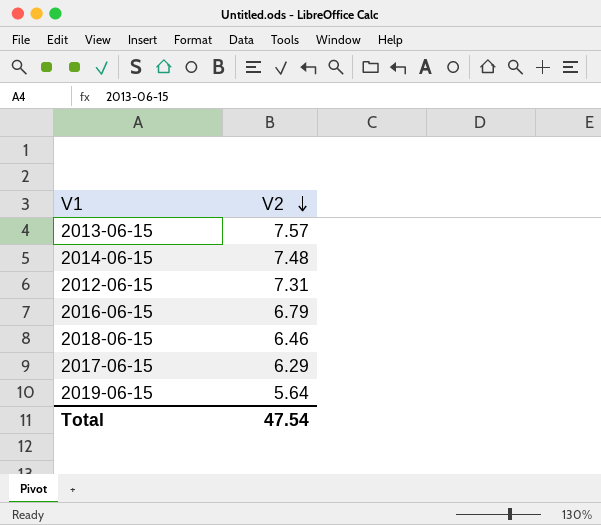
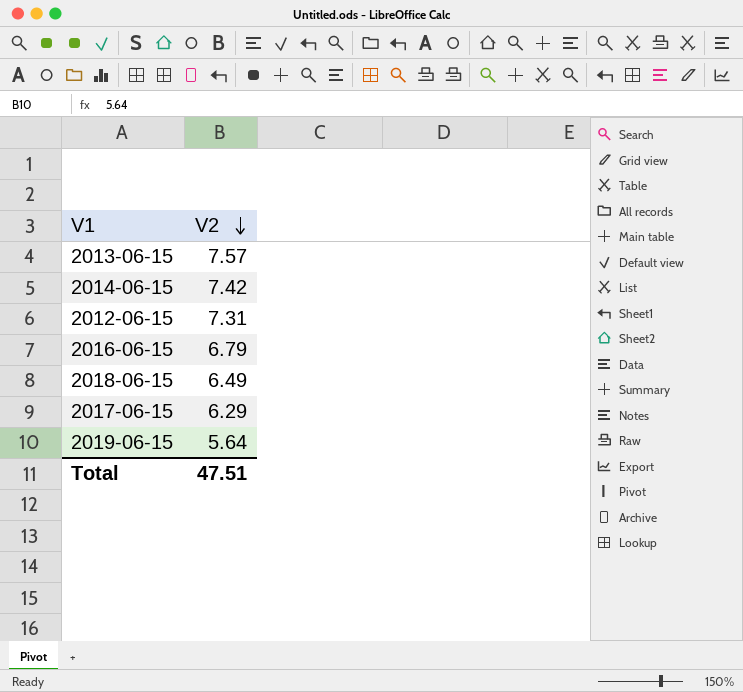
2014-06-15 | V2: 7.48 -> 7.42
2018-06-15 | V2: 6.46 -> 6.49
Total | V2: 47.54 -> 47.51

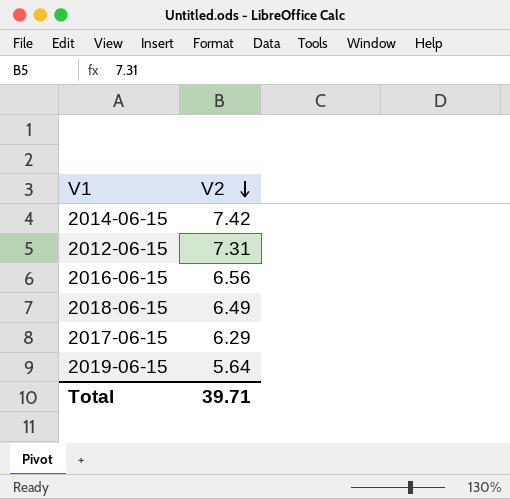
row 2013-06-15: 7.57 -> none
2016-06-15 | V2: 6.79 -> 6.56
Total | V2: 47.51 -> 39.71

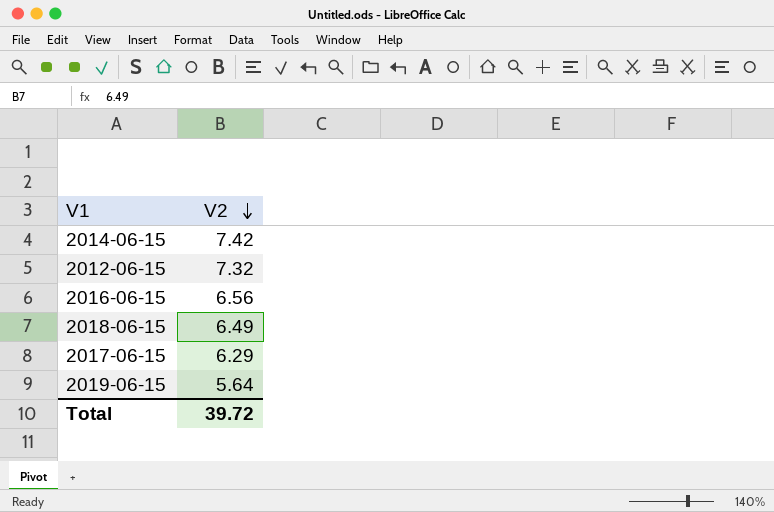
2012-06-15 | V2: 7.31 -> 7.32
Total | V2: 39.71 -> 39.72

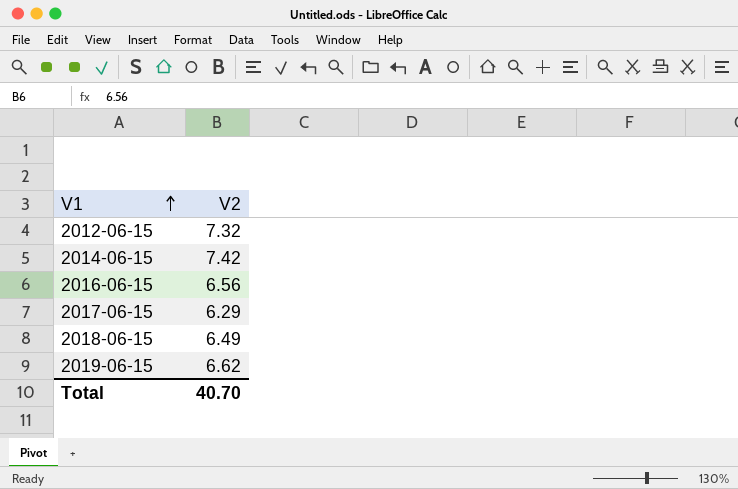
row order: V2 descending -> V1 ascending
2019-06-15 | V2: 5.64 -> 6.62
Total | V2: 39.72 -> 40.70

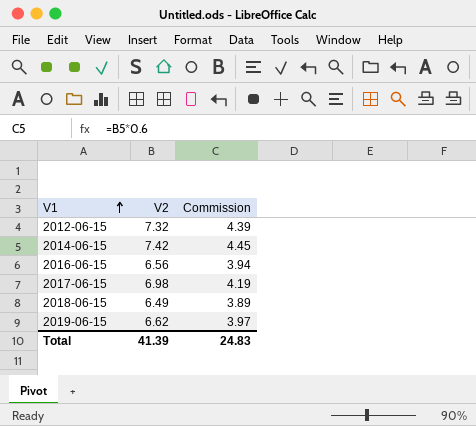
column Commission | formula: none -> [V2] * 0.6
2017-06-15 | V2: 6.29 -> 6.98
Total | V2: 40.70 -> 41.39

